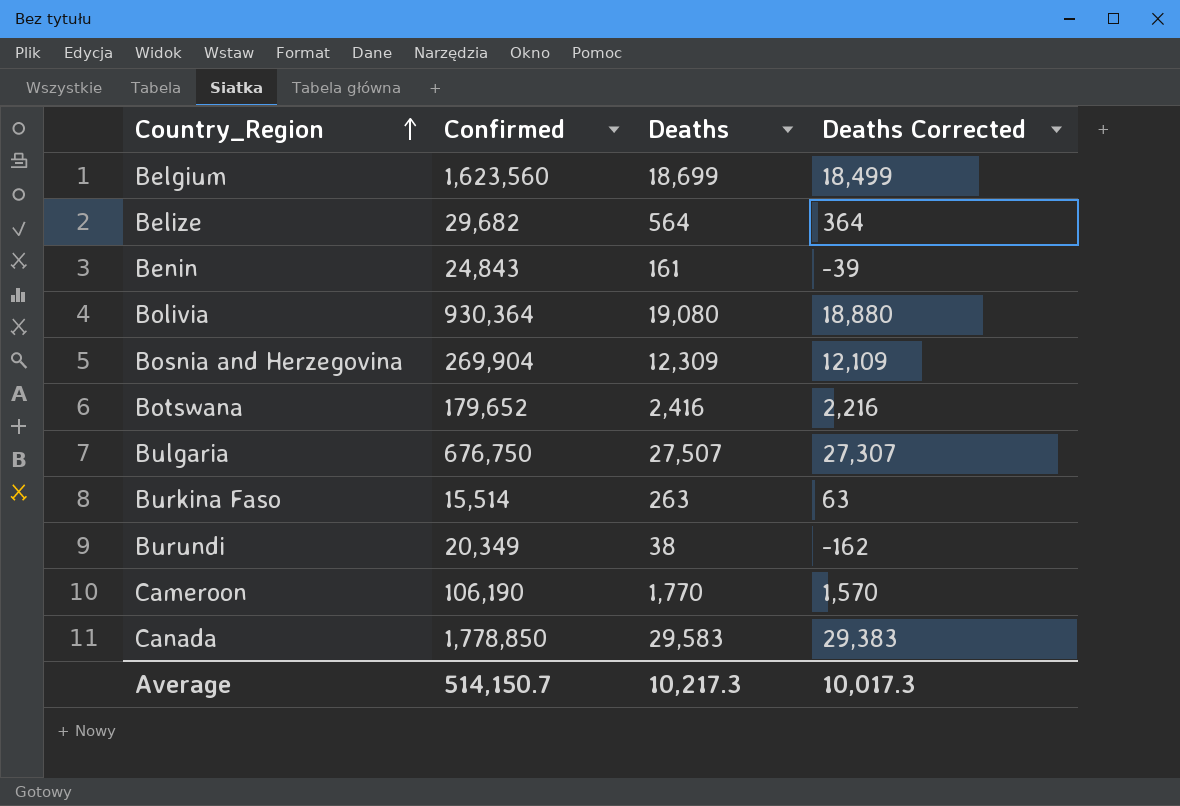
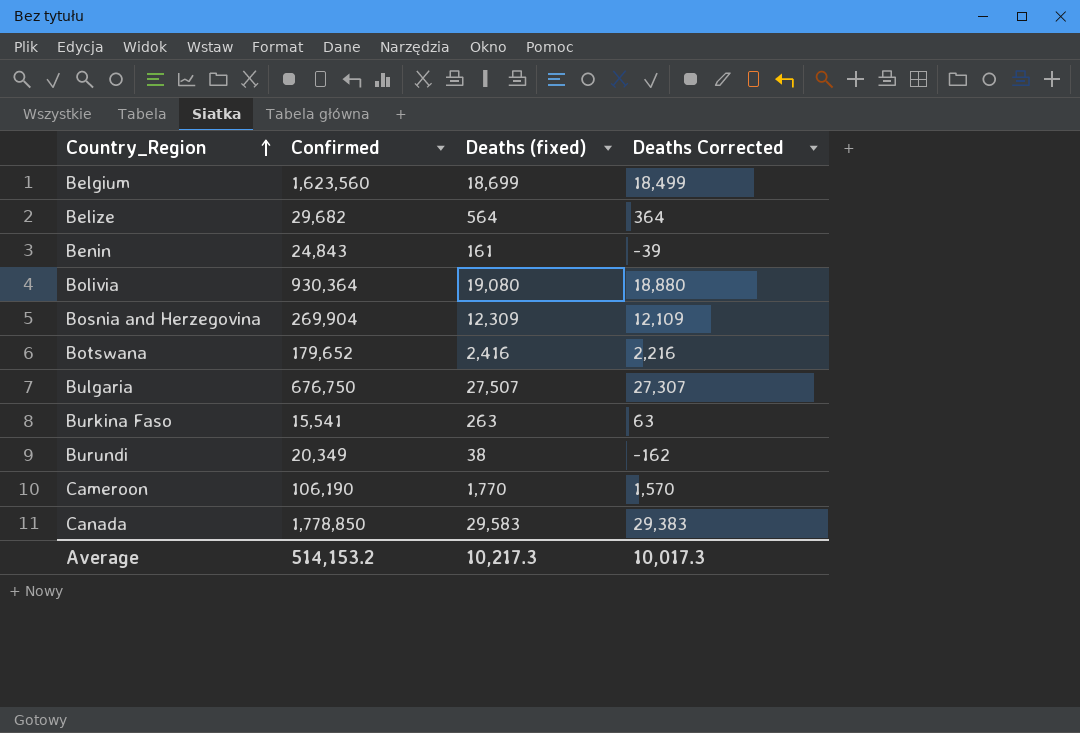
column name: Deaths -> Deaths (fixed)
Burkina Faso | Confirmed: 15,514 -> 15,541
Average | Confirmed: 514,150.7 -> 514,153.2

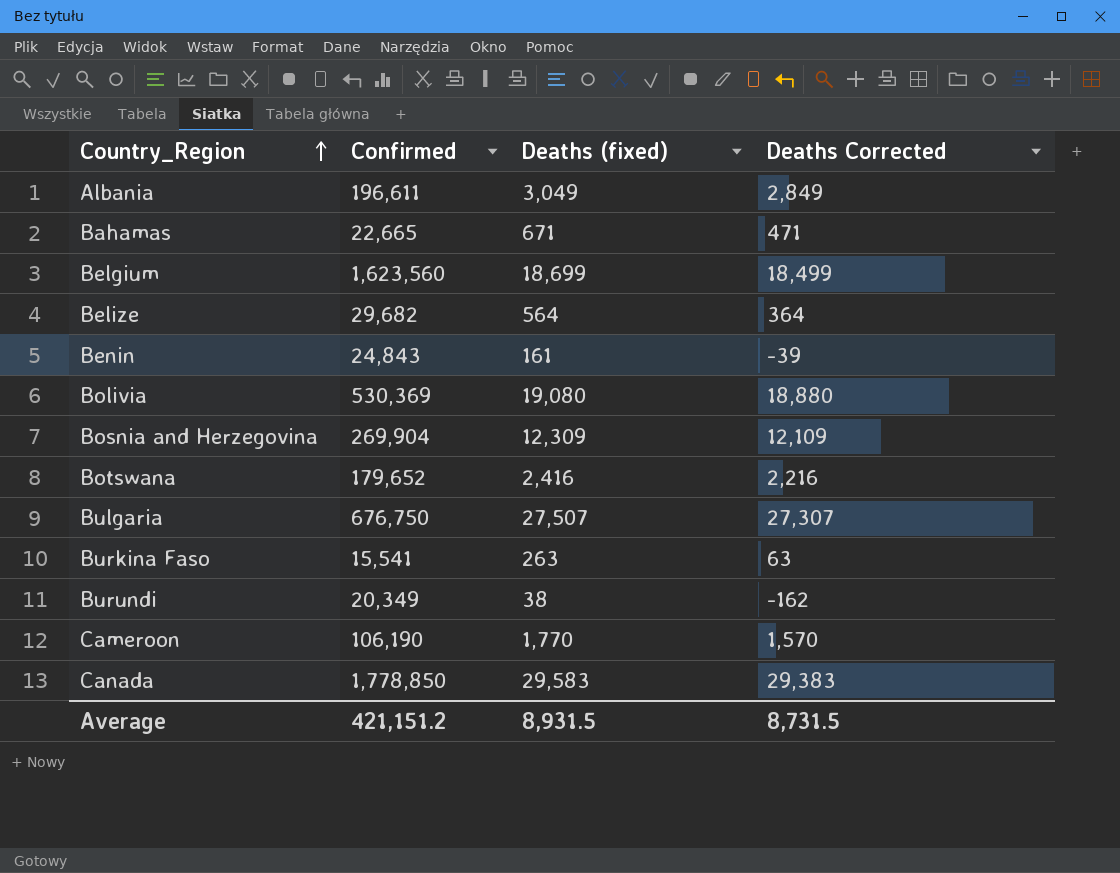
row Albania: none -> 196,611 | 3,049 | 2,849
row Bahamas: none -> 22,665 | 671 | 471
Bolivia | Confirmed: 930,364 -> 530,369
Average | Confirmed: 514,153.2 -> 421,151.2
Average | Deaths (fixed): 10,217.3 -> 8,931.5
Average | Deaths Corrected: 10,017.3 -> 8,731.5

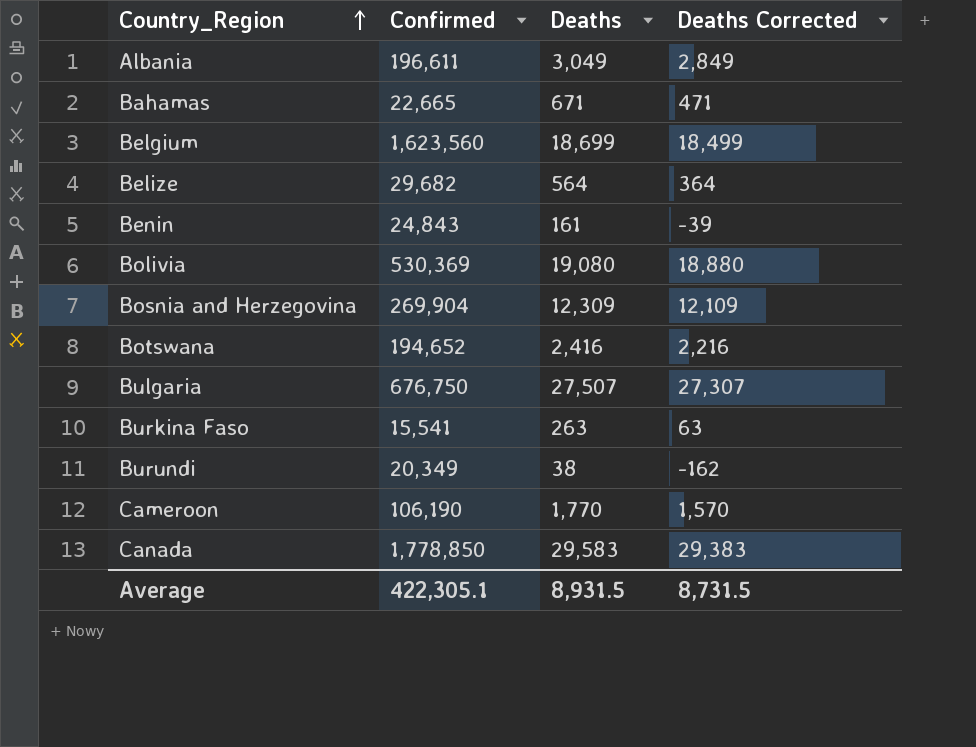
column name: Deaths (fixed) -> Deaths
Botswana | Confirmed: 179,652 -> 194,652
Average | Confirmed: 421,151.2 -> 422,305.1

